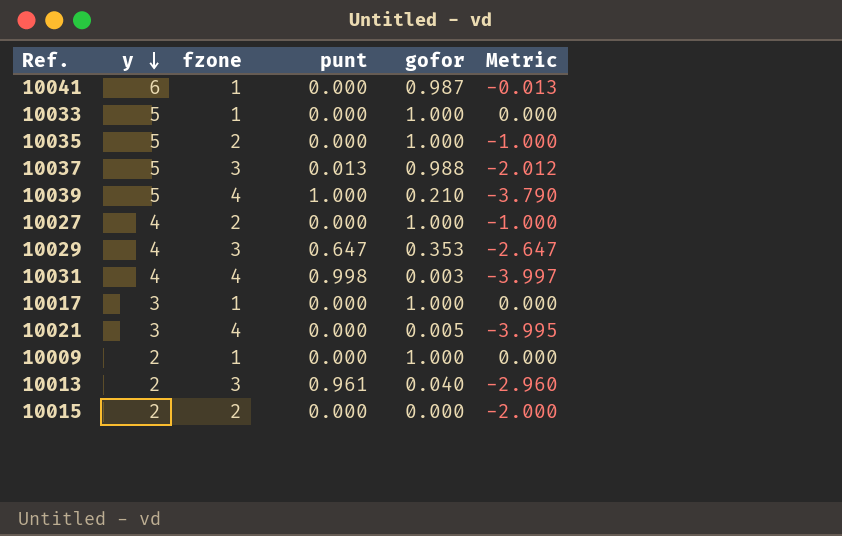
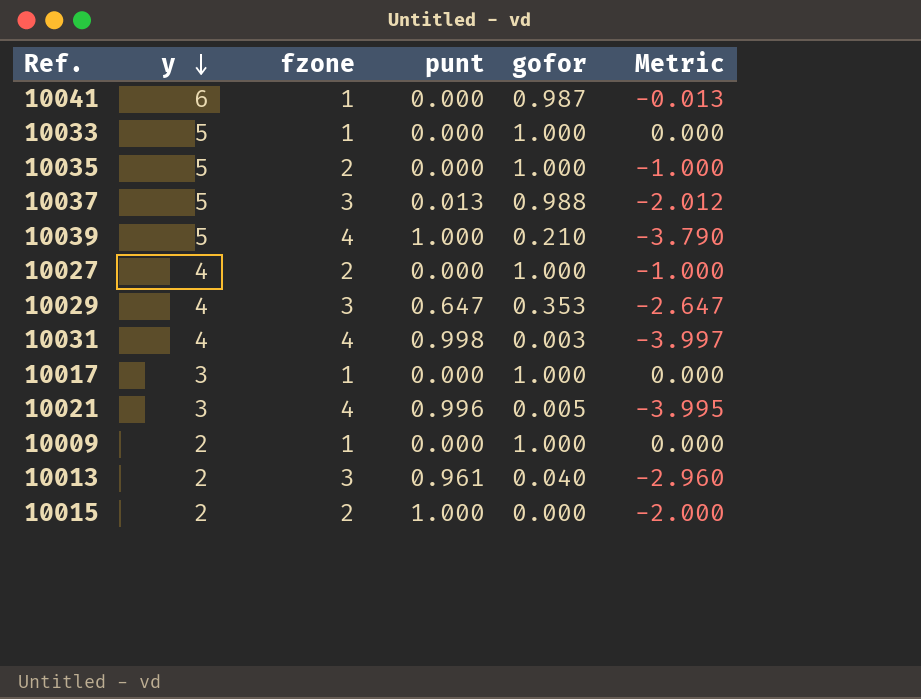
10021 | punt: 0.000 -> 0.996
10015 | punt: 0.000 -> 1.000

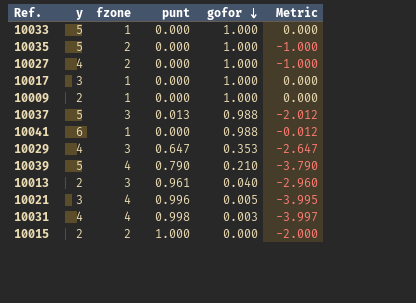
row order: y descending -> gofor descending
10041 | gofor: 0.987 -> 0.988
10041 | Metric: -0.013 -> -0.012
10039 | punt: 1.000 -> 0.790

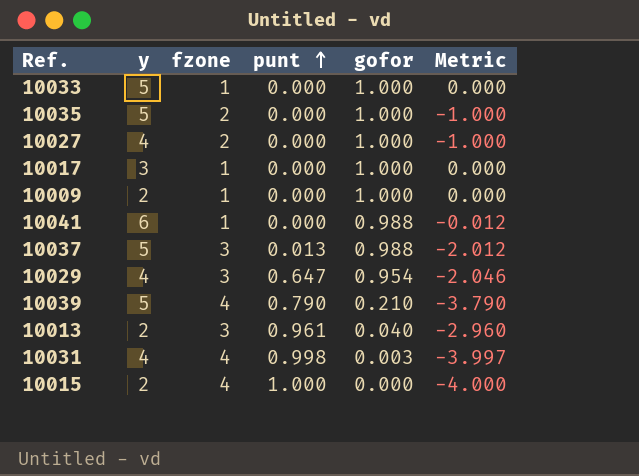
row order: gofor descending -> punt ascending
row 10021: 3 | 4 | 0.996 | 0.005 | -3.995 -> none
10029 | gofor: 0.353 -> 0.954
10029 | Metric: -2.647 -> -2.046
10015 | fzone: 2 -> 4
10015 | Metric: -2.000 -> -4.000

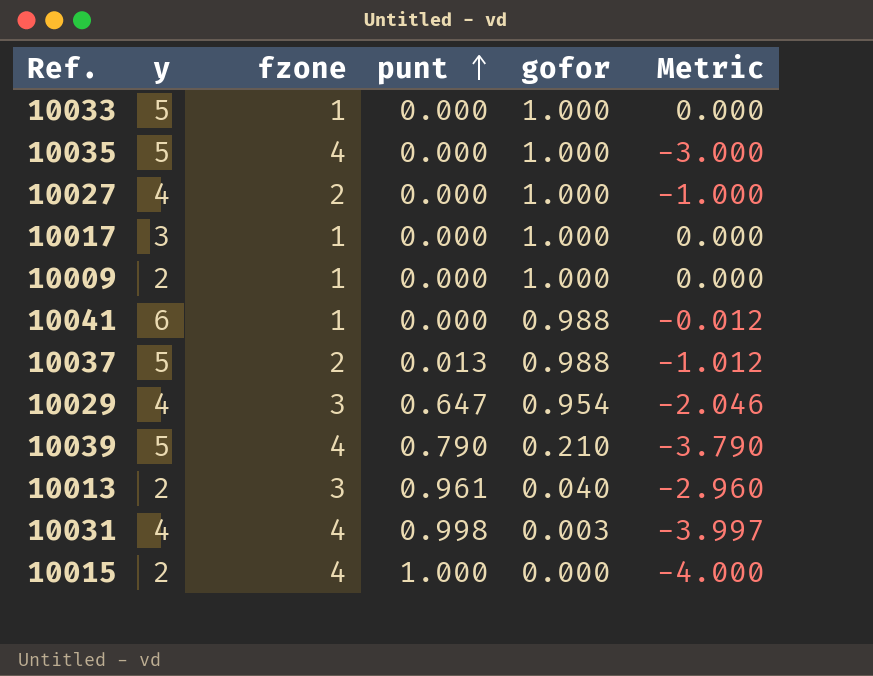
10035 | fzone: 2 -> 4
10035 | Metric: -1.000 -> -3.000
10037 | fzone: 3 -> 2
10037 | Metric: -2.012 -> -1.012

